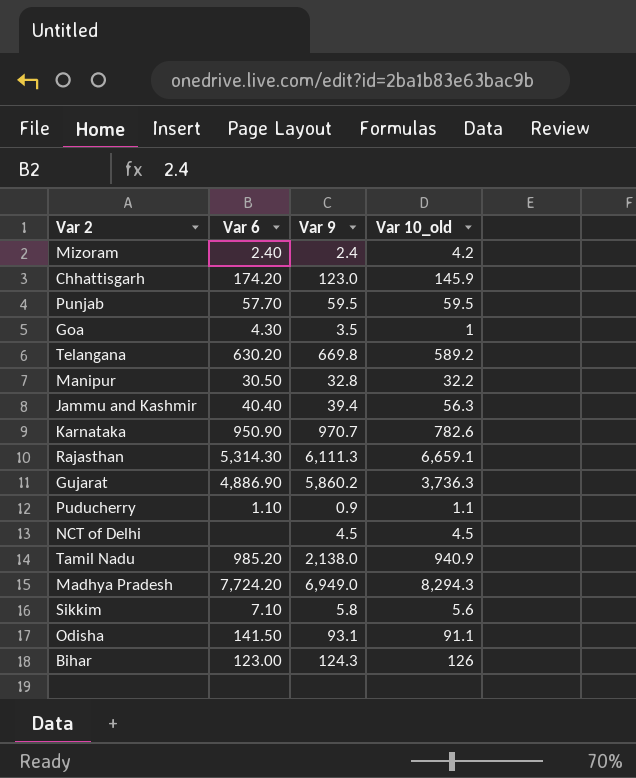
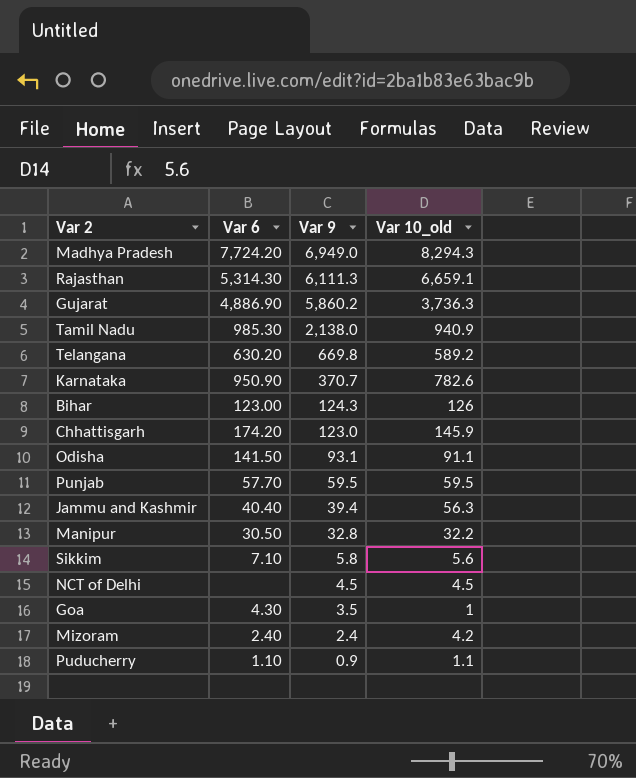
row order: none -> Var 9 descending
Tamil Nadu | Var 6: 985.20 -> 985.30
Karnataka | Var 9: 970.7 -> 370.7

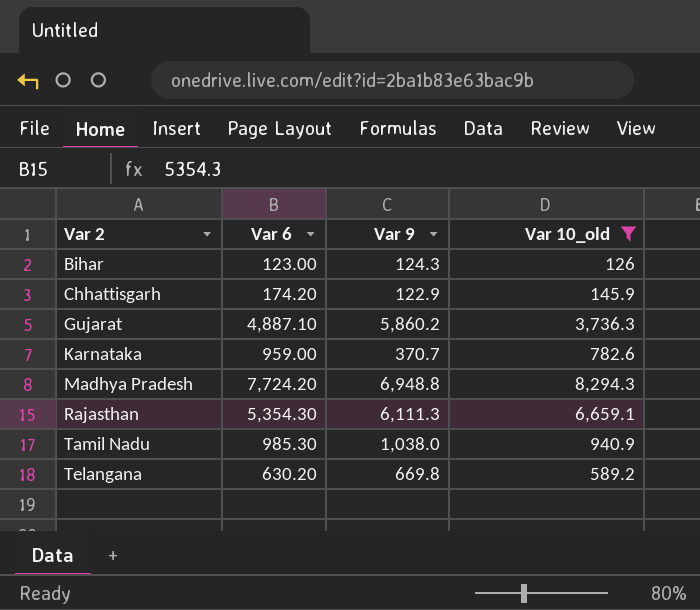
filter: none -> Var 10_old >= 126
row order: Var 9 descending -> Var 2 ascending
Chhattisgarh | Var 9: 123.0 -> 122.9
Gujarat | Var 6: 4,886.90 -> 4,887.10
Karnataka | Var 6: 950.90 -> 959.00
Madhya Pradesh | Var 9: 6,949.0 -> 6,948.8
Rajasthan | Var 6: 5,314.30 -> 5,354.30
Tamil Nadu | Var 9: 2,138.0 -> 1,038.0

